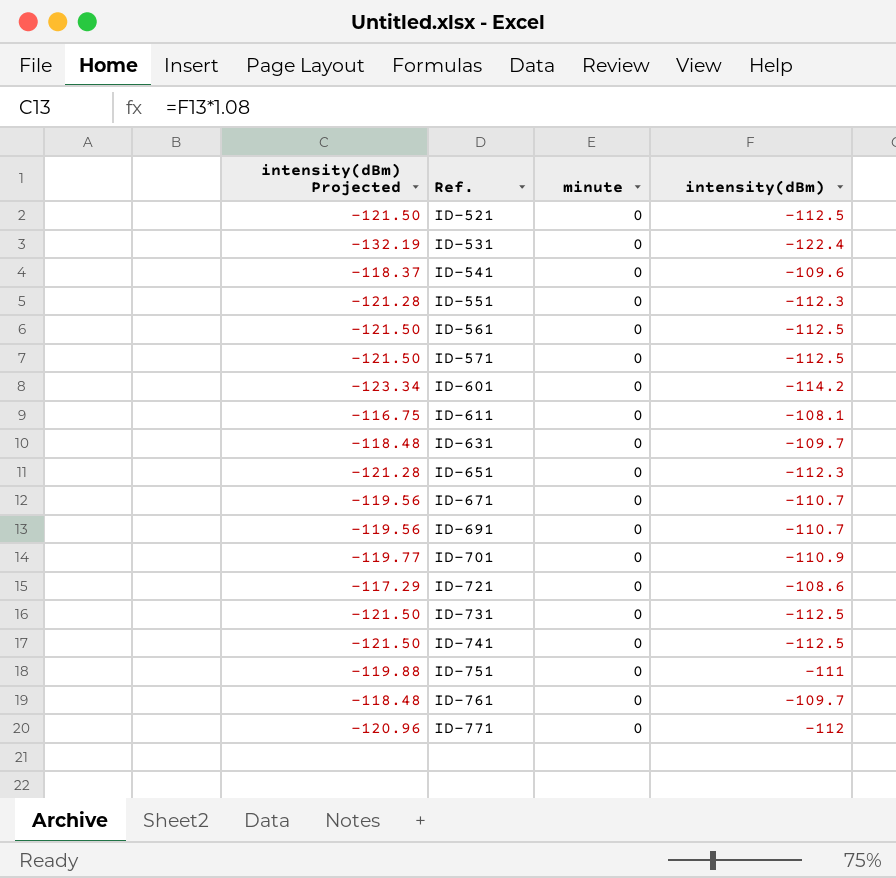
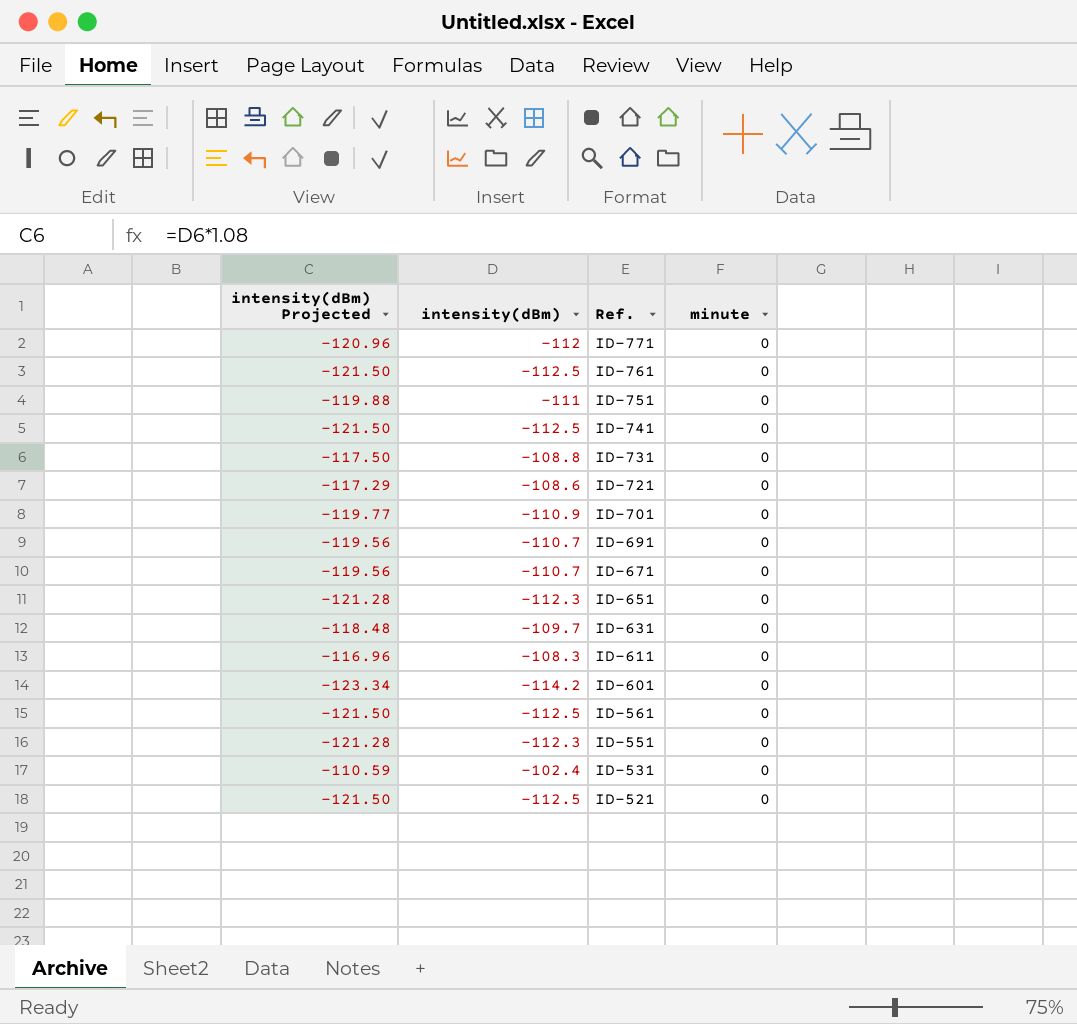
row order: Ref. ascending -> Ref. descending
column intensity(dBm) | position: 4 -> 2
row ID-541: -118.37 | 0 | -109.6 -> none
row ID-571: -121.50 | 0 | -112.5 -> none
ID-761 | intensity(dBm) Projected: -118.48 -> -121.50
ID-761 | intensity(dBm): -109.7 -> -112.5
ID-731 | intensity(dBm) Projected: -121.50 -> -117.50
ID-731 | intensity(dBm): -112.5 -> -108.8
ID-611 | intensity(dBm) Projected: -116.75 -> -116.96
ID-611 | intensity(dBm): -108.1 -> -108.3
ID-531 | intensity(dBm) Projected: -132.19 -> -110.59
ID-531 | intensity(dBm): -122.4 -> -102.4

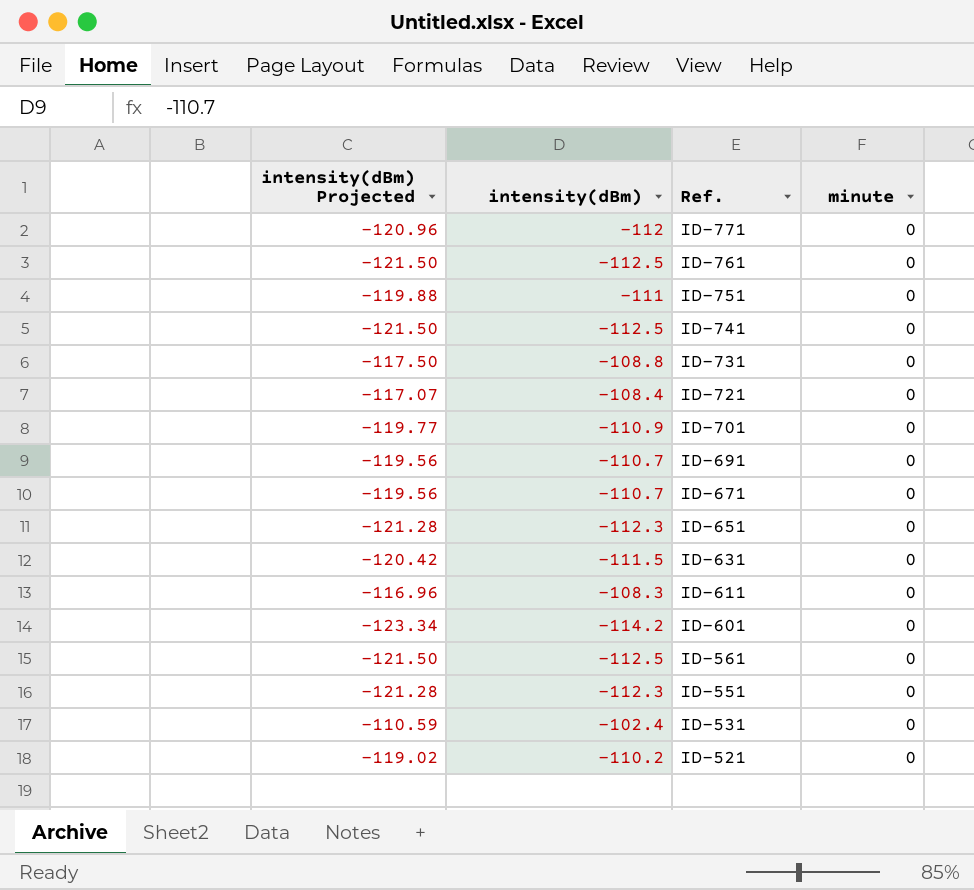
ID-721 | intensity(dBm) Projected: -117.29 -> -117.07
ID-721 | intensity(dBm): -108.6 -> -108.4
ID-631 | intensity(dBm) Projected: -118.48 -> -120.42
ID-631 | intensity(dBm): -109.7 -> -111.5
ID-521 | intensity(dBm) Projected: -121.50 -> -119.02
ID-521 | intensity(dBm): -112.5 -> -110.2

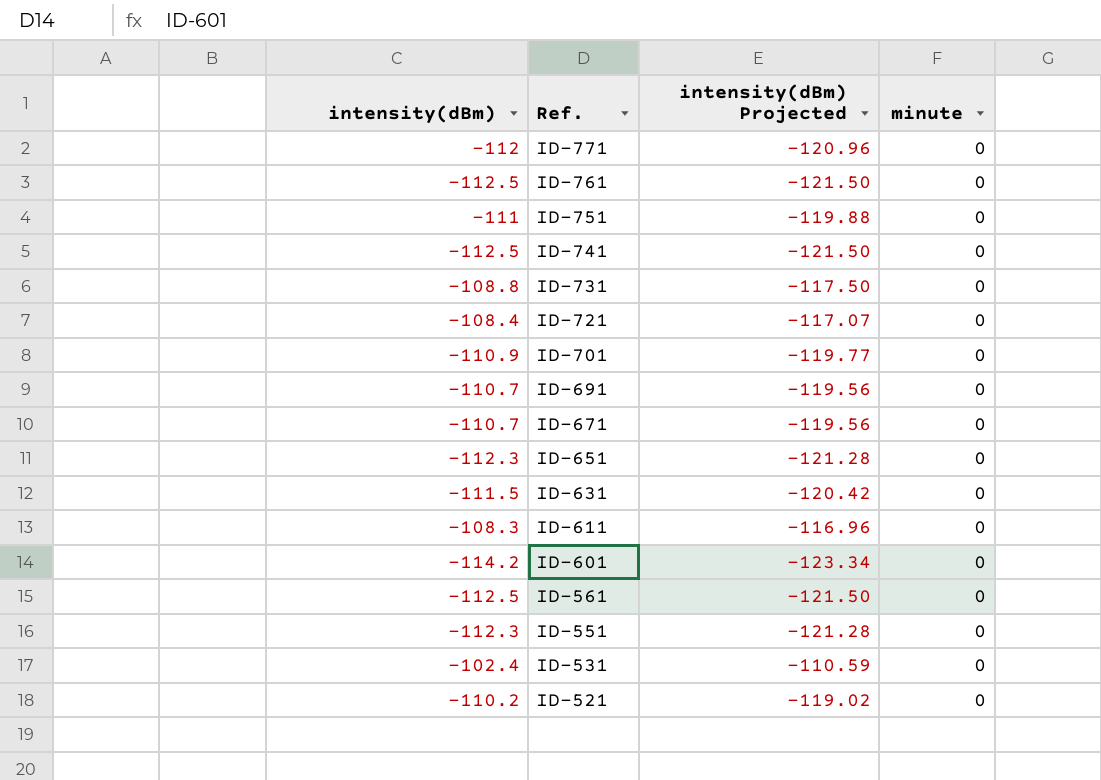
column intensity(dBm) Projected | position: 1 -> 3

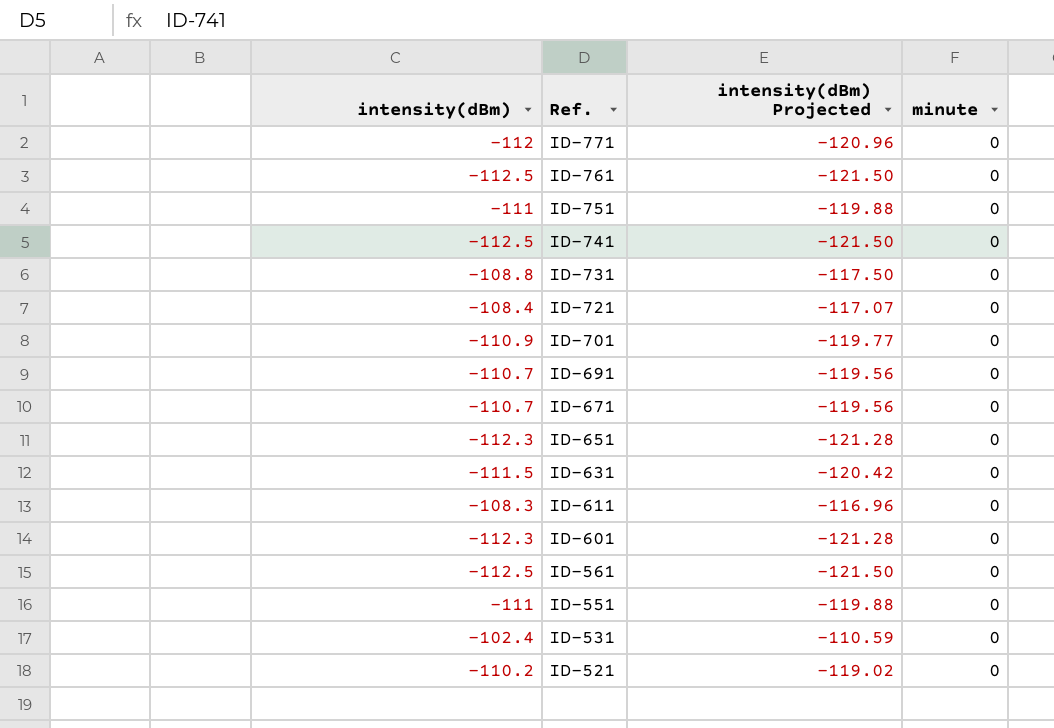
ID-601 | intensity(dBm): -114.2 -> -112.3
ID-601 | intensity(dBm) Projected: -123.34 -> -121.28
ID-551 | intensity(dBm): -112.3 -> -111
ID-551 | intensity(dBm) Projected: -121.28 -> -119.88

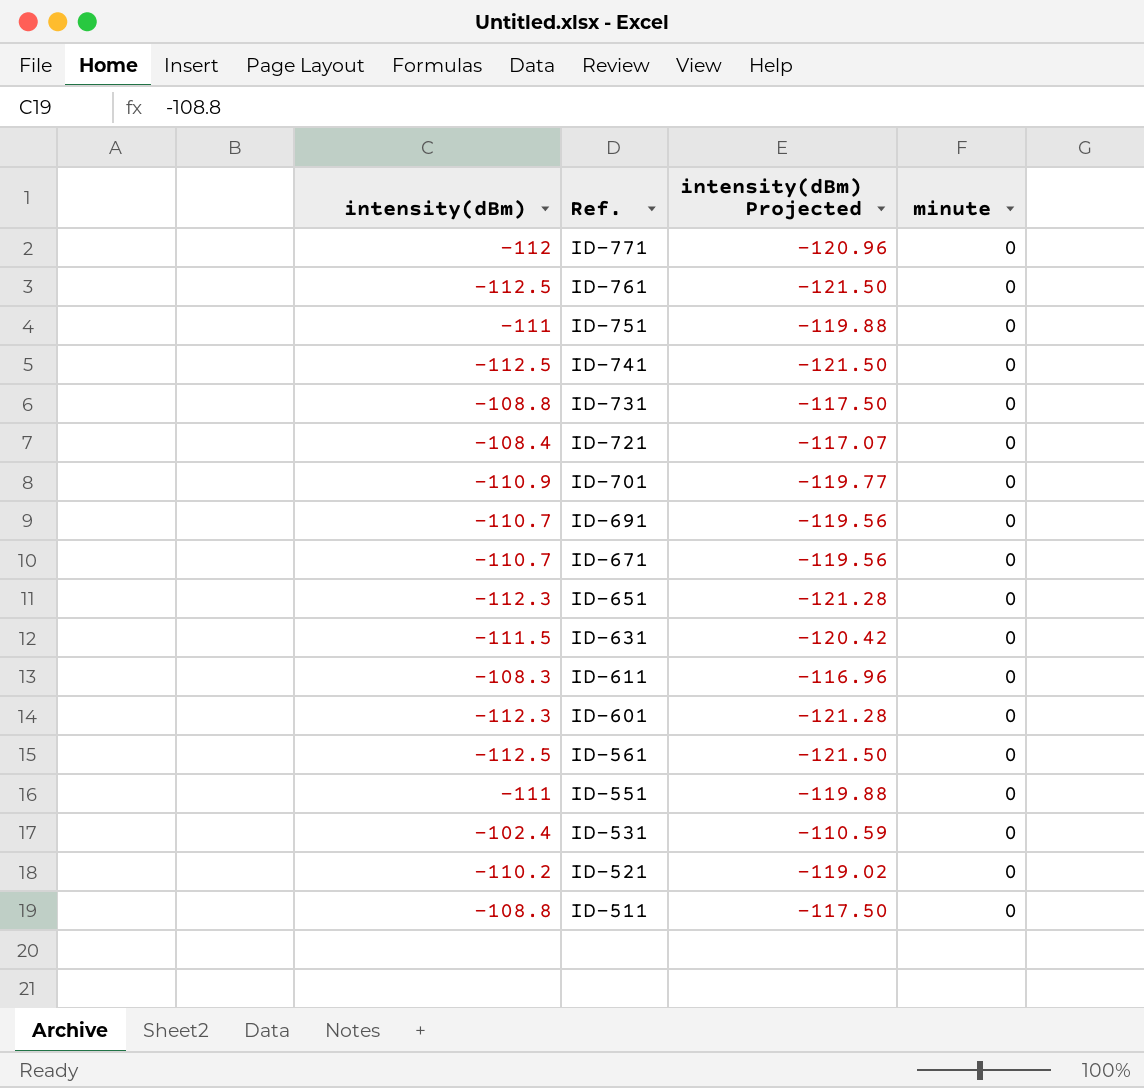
row ID-511: none -> -108.8 | -117.50 | 0

